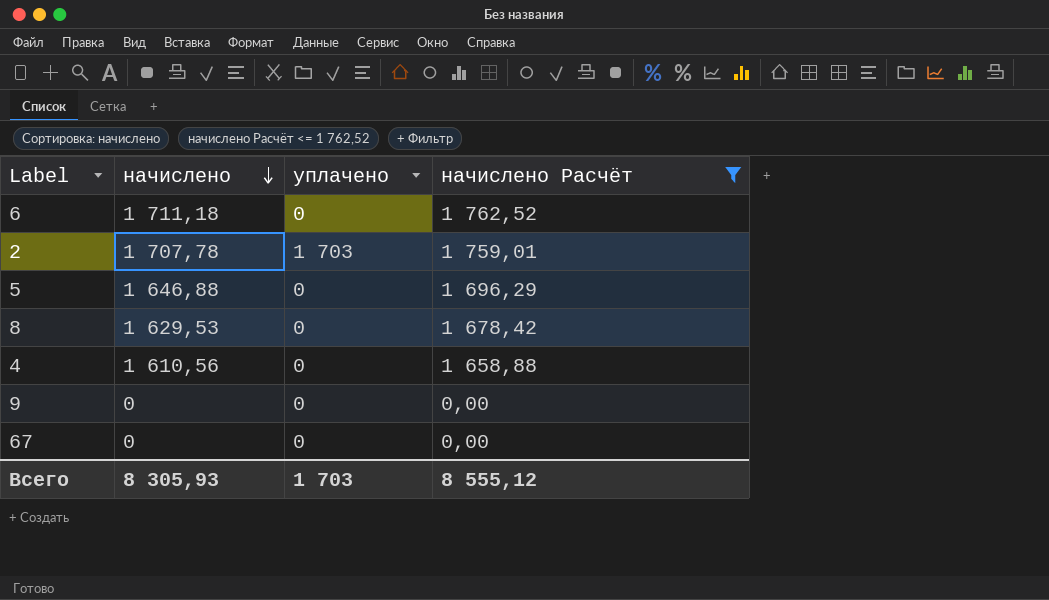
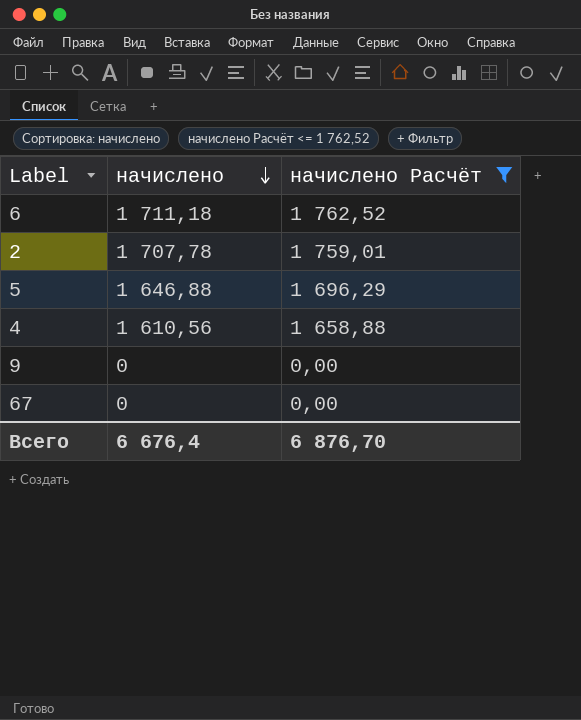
column уплачено | position: 3 -> none
row 8: 1 629,53 | 0 | 1 678,42 -> none
Всего | начислено: 8 305,93 -> 6 676,4
Всего | начислено Расчёт: 8 555,12 -> 6 876,70

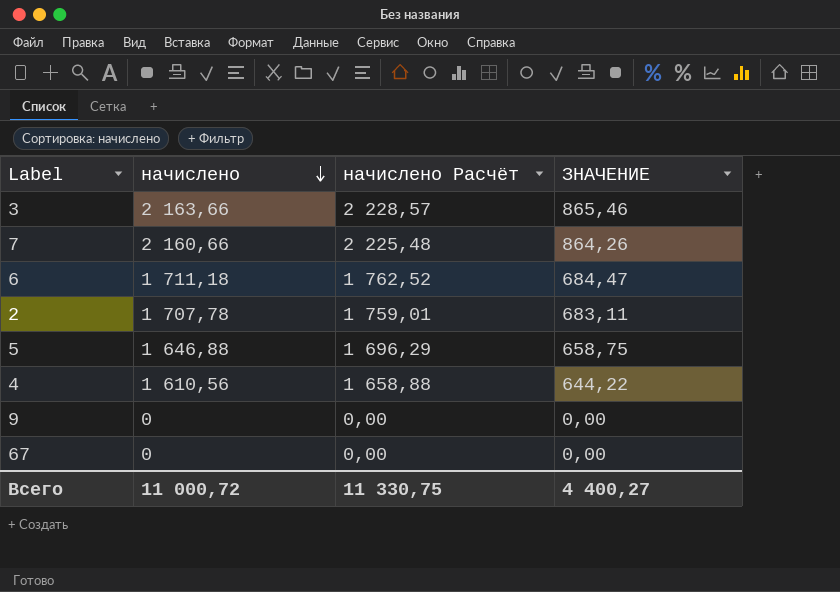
filter: начислено Расчёт <= 1 762,52 -> none
column ЗНАЧЕНИЕ | formula: none -> [начислено] * 0,4
Всего | начислено: 6 676,4 -> 11 000,72
Всего | начислено Расчёт: 6 876,70 -> 11 330,75

